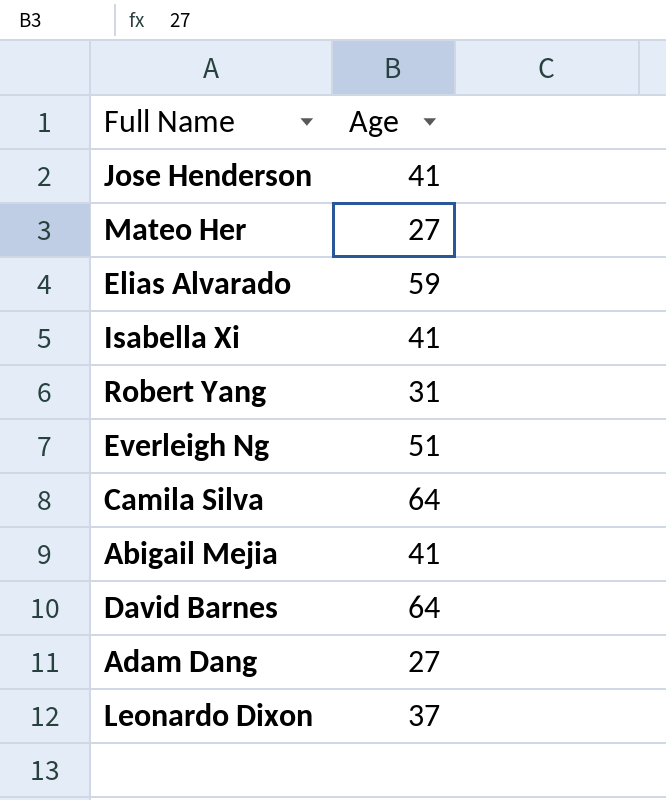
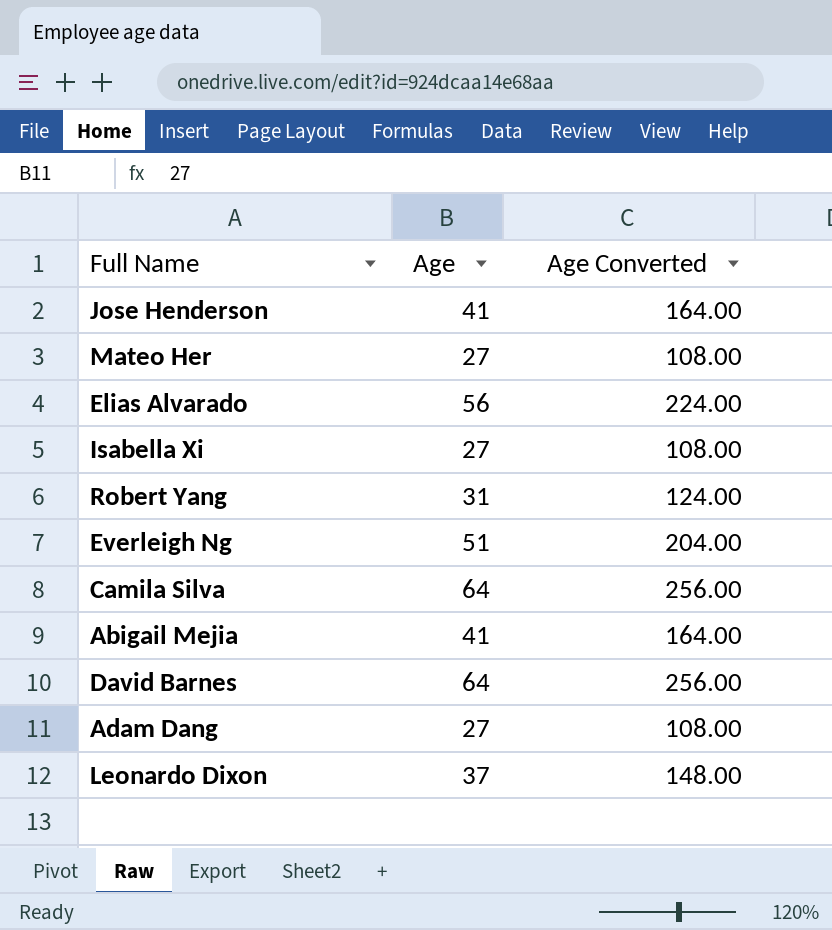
column Age Converted | formula: none -> [Age] * 4
Elias Alvarado | Age: 59 -> 56
Isabella Xi | Age: 41 -> 27

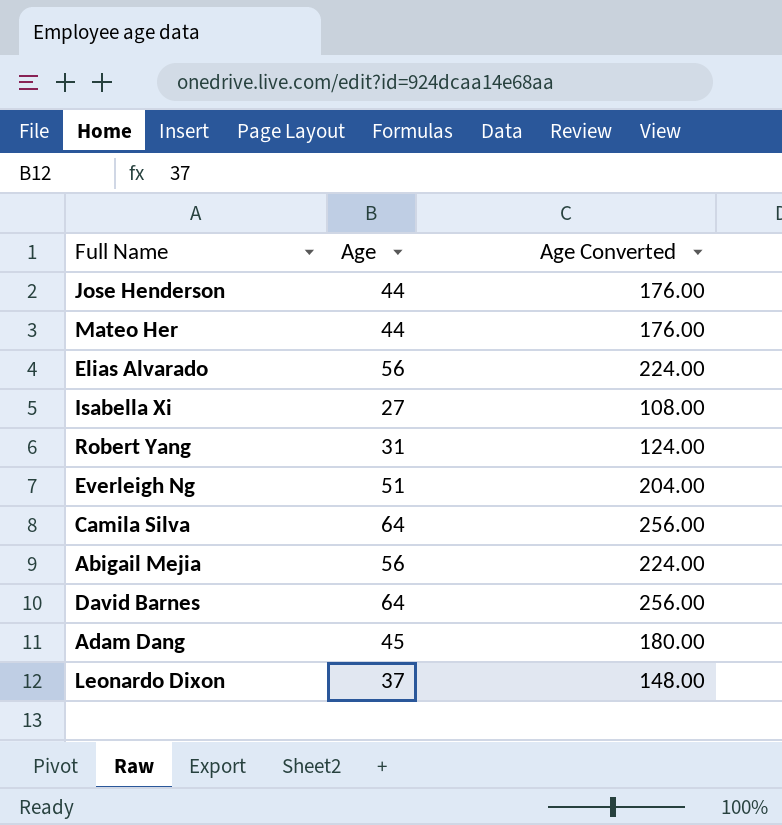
Jose Henderson | Age: 41 -> 44
Jose Henderson | Age Converted: 164.00 -> 176.00
Mateo Her | Age: 27 -> 44
Mateo Her | Age Converted: 108.00 -> 176.00
Abigail Mejia | Age: 41 -> 56
Abigail Mejia | Age Converted: 164.00 -> 224.00
Adam Dang | Age: 27 -> 45
Adam Dang | Age Converted: 108.00 -> 180.00

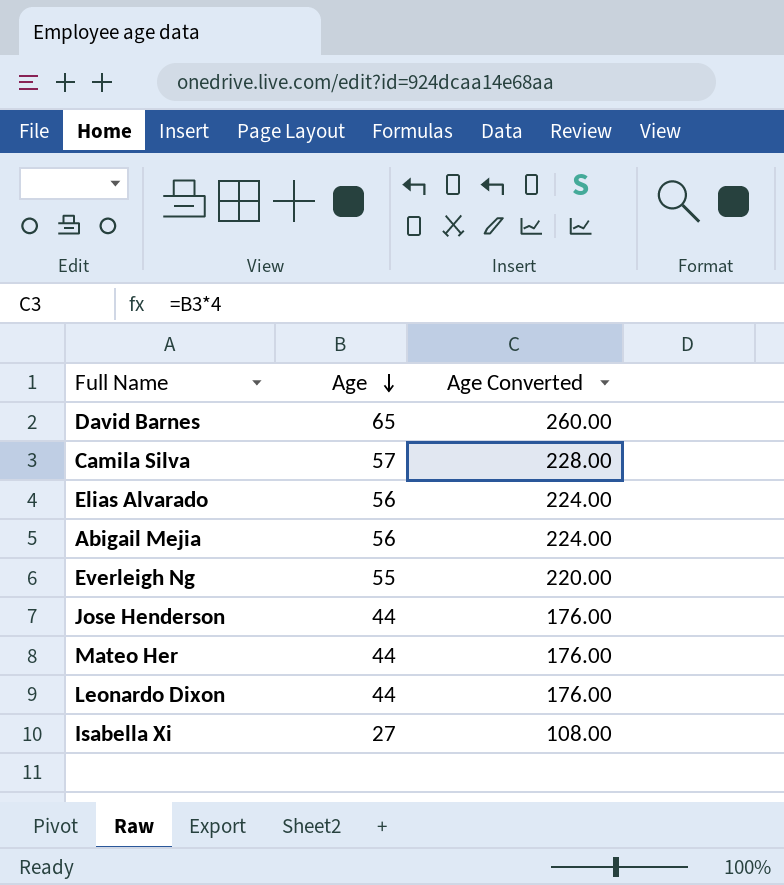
row order: none -> Age descending
row Robert Yang: 31 | 124.00 -> none
row Adam Dang: 45 | 180.00 -> none
David Barnes | Age: 64 -> 65
David Barnes | Age Converted: 256.00 -> 260.00
Camila Silva | Age: 64 -> 57
Camila Silva | Age Converted: 256.00 -> 228.00
Everleigh Ng | Age: 51 -> 55
Everleigh Ng | Age Converted: 204.00 -> 220.00
Leonardo Dixon | Age: 37 -> 44
Leonardo Dixon | Age Converted: 148.00 -> 176.00

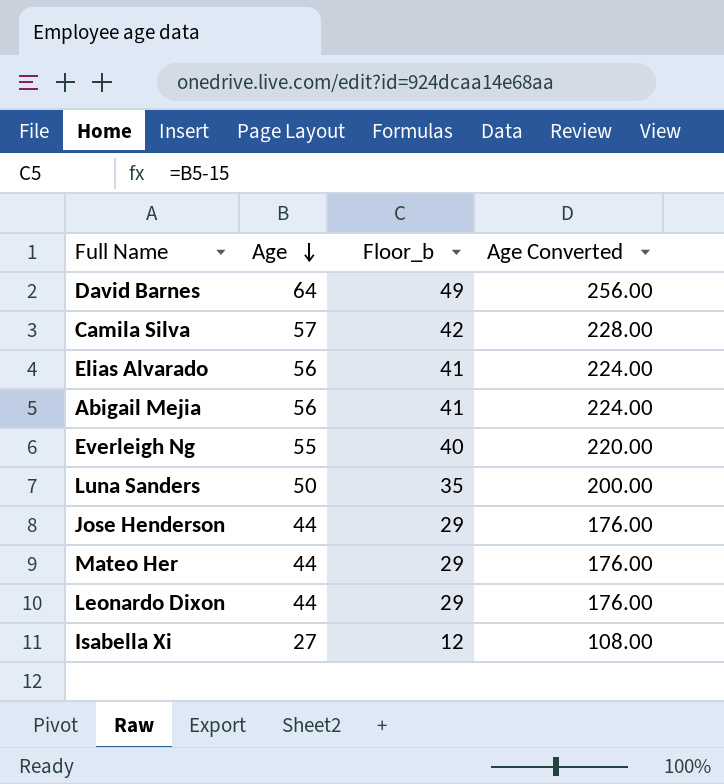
column Floor_b | formula: none -> [Age] - 15
David Barnes | Age: 65 -> 64
David Barnes | Age Converted: 260.00 -> 256.00
row Luna Sanders: none -> 50 | 35 | 200.00

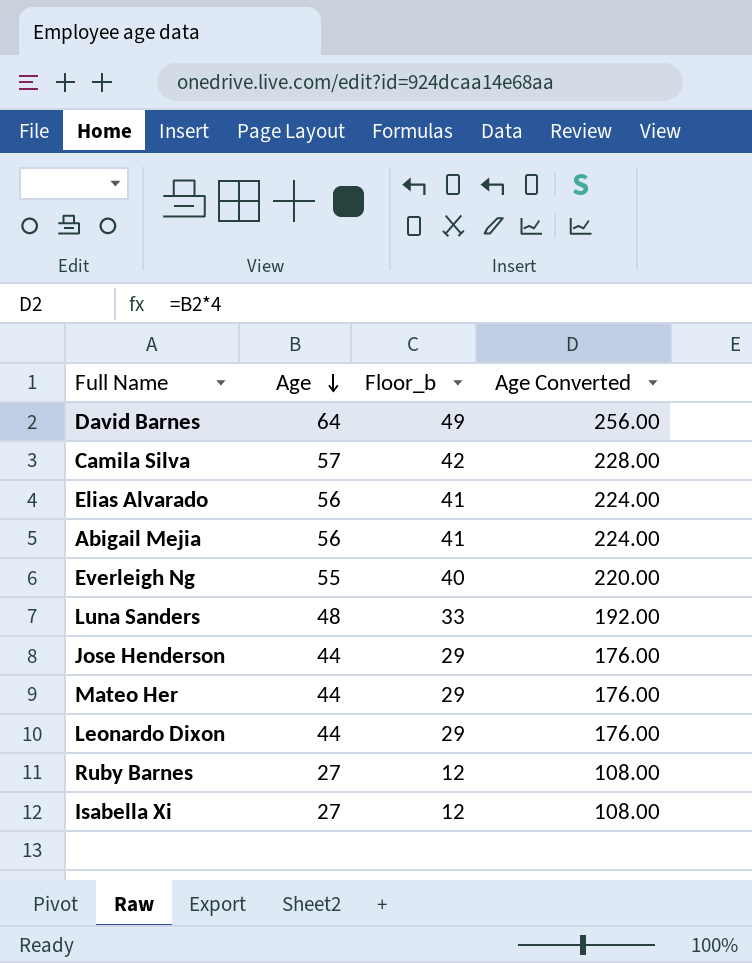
Luna Sanders | Age: 50 -> 48
Luna Sanders | Floor_b: 35 -> 33
Luna Sanders | Age Converted: 200.00 -> 192.00
row Ruby Barnes: none -> 27 | 12 | 108.00

